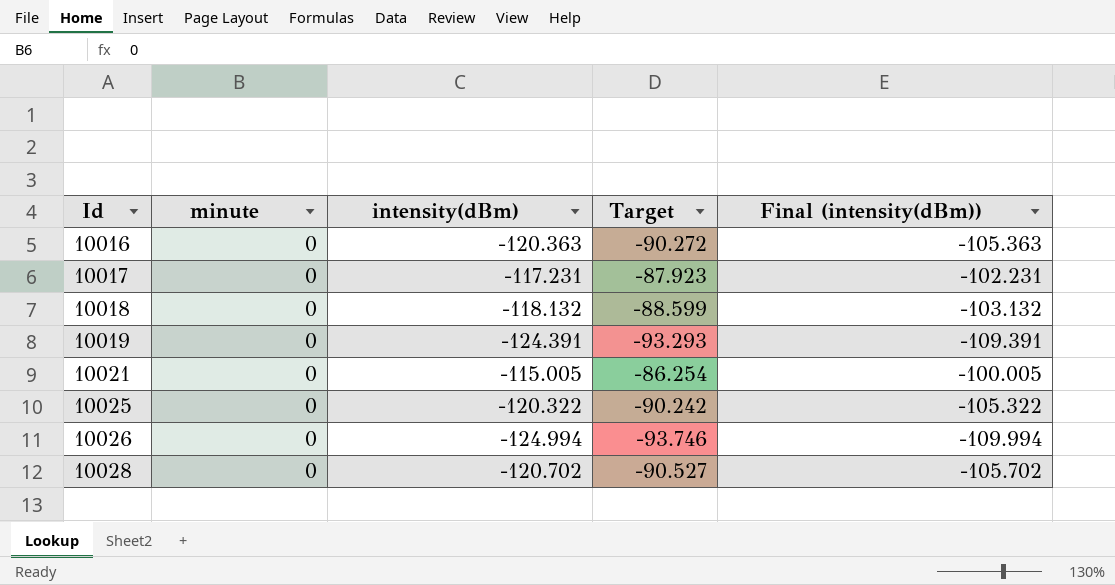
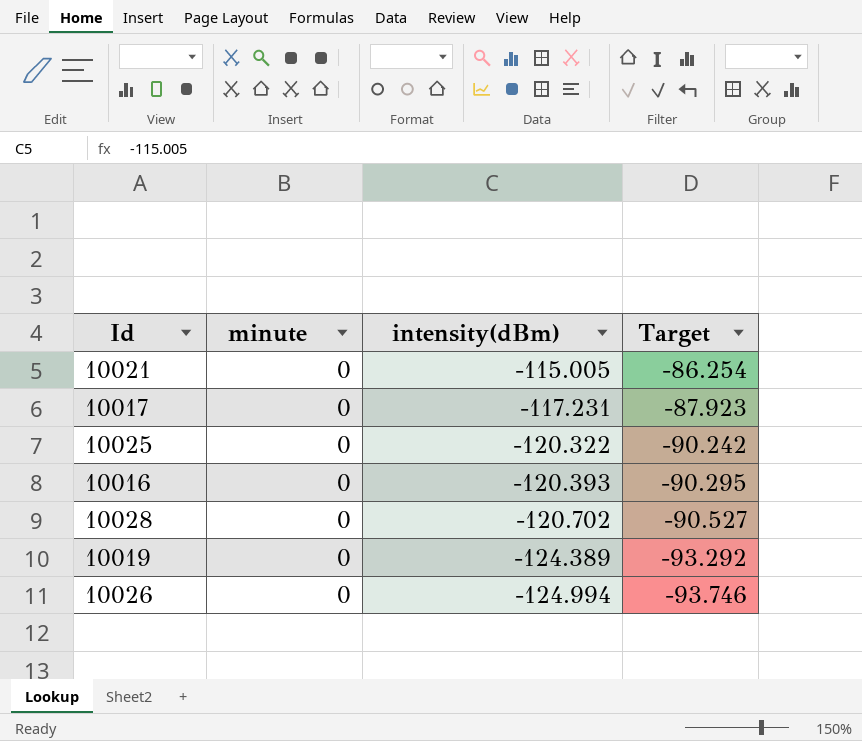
row order: Id ascending -> intensity(dBm) descending
column Final (intensity(dBm)) | formula: [intensity(dBm)] + 15 -> none
row 10018: 0 | -118.132 | -88.599 | -103.132 -> none
10016 | intensity(dBm): -120.363 -> -120.393
10016 | Target: -90.272 -> -90.295
10019 | intensity(dBm): -124.391 -> -124.389
10019 | Target: -93.293 -> -93.292

